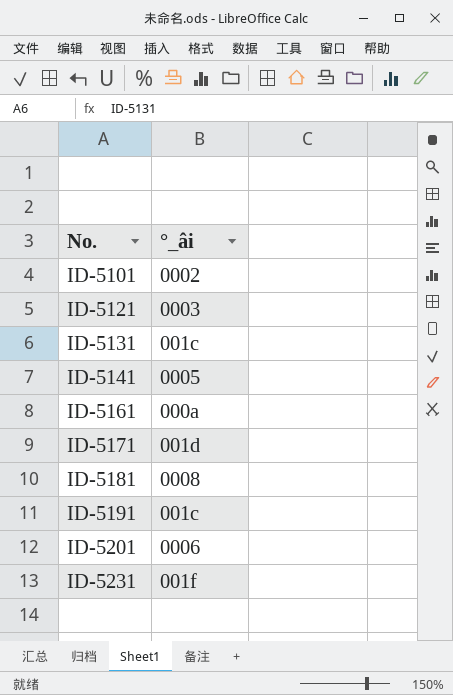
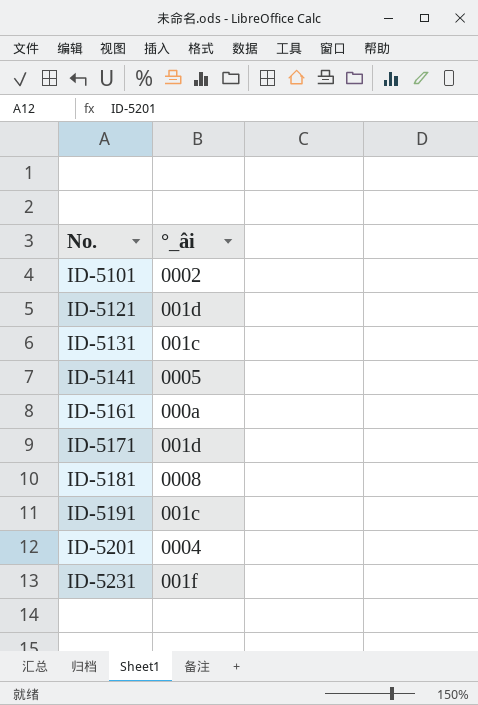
ID-5121 | °_âi: 0003 -> 001d
ID-5201 | °_âi: 0006 -> 0004

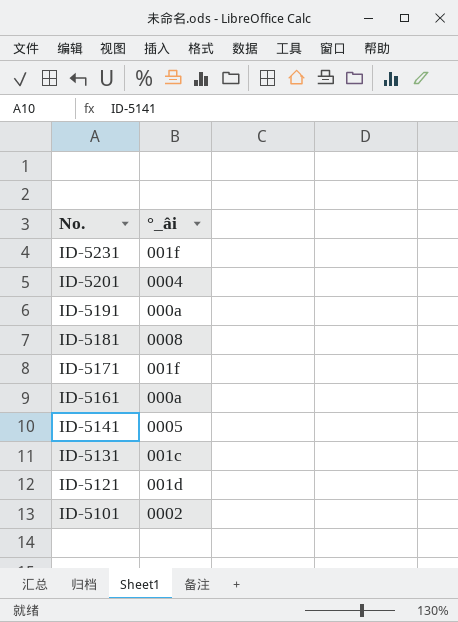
row order: No. ascending -> No. descending
ID-5191 | °_âi: 001c -> 000a
ID-5171 | °_âi: 001d -> 001f

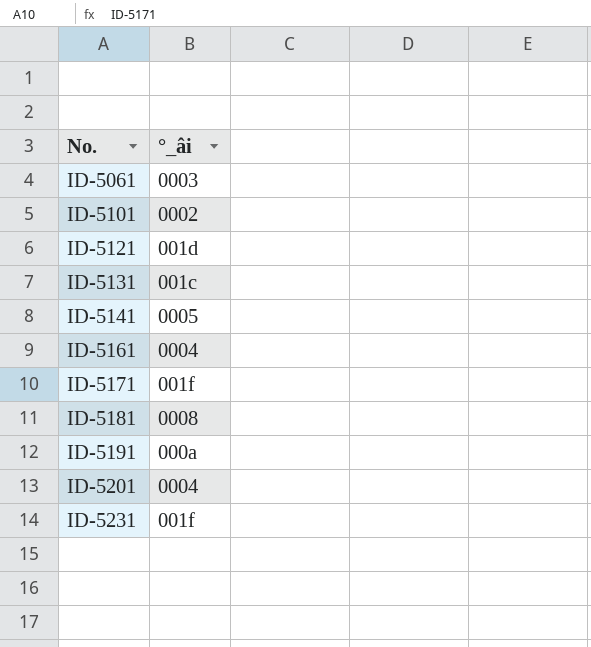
row order: No. descending -> No. ascending
row ID-5061: none -> 0003
ID-5161 | °_âi: 000a -> 0004

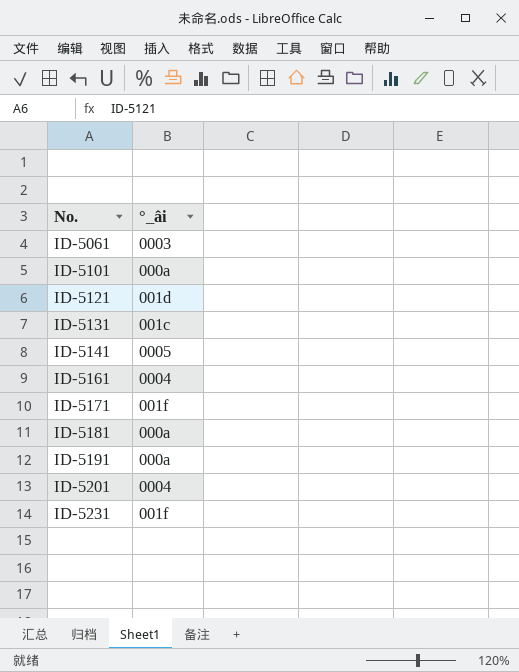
ID-5101 | °_âi: 0002 -> 000a
ID-5181 | °_âi: 0008 -> 000a

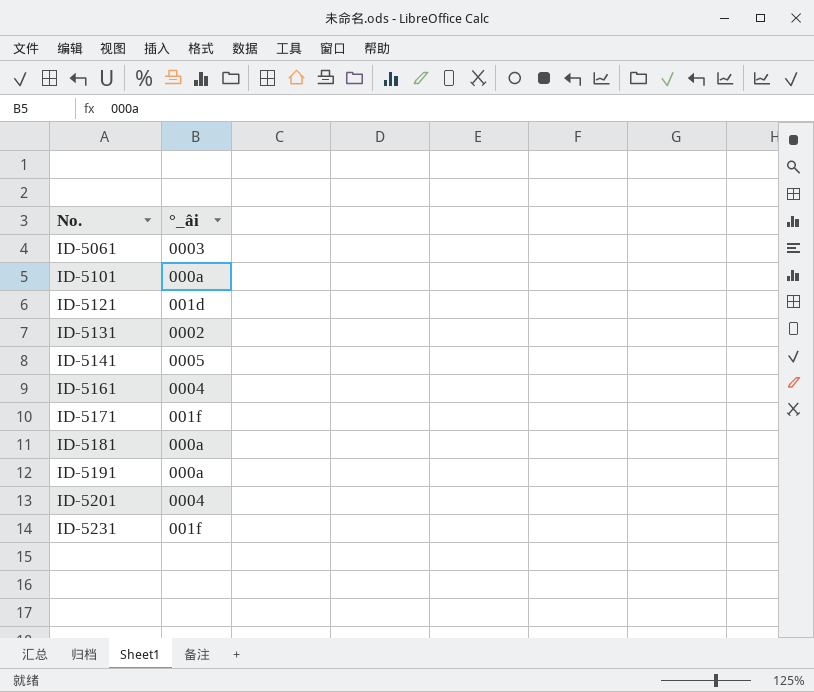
ID-5131 | °_âi: 001c -> 0002

